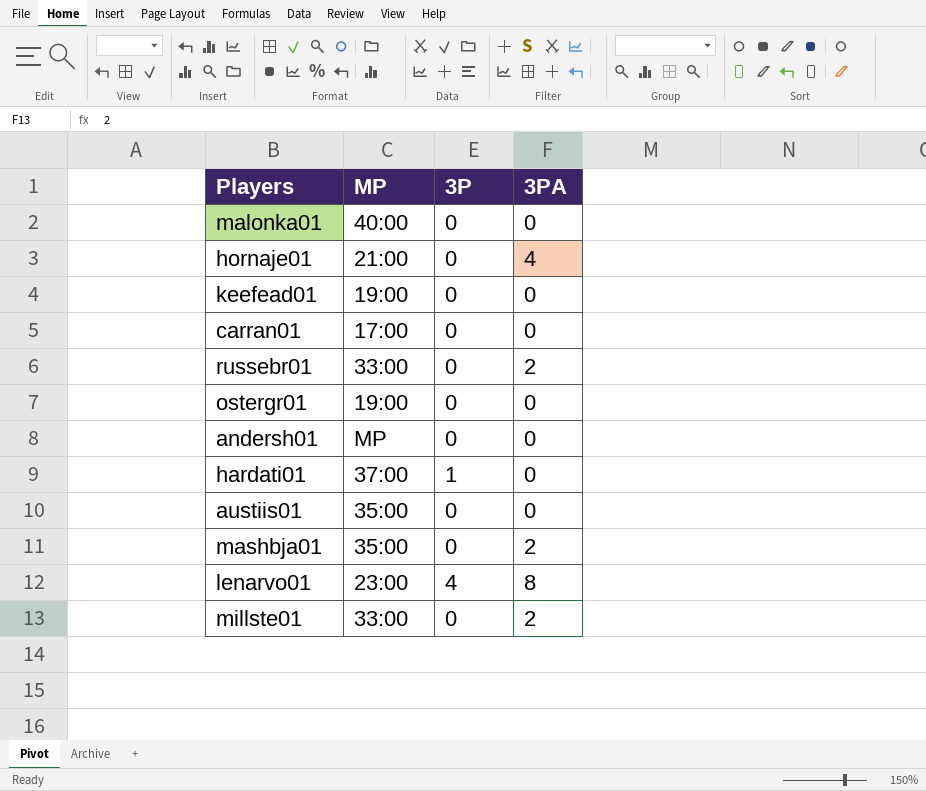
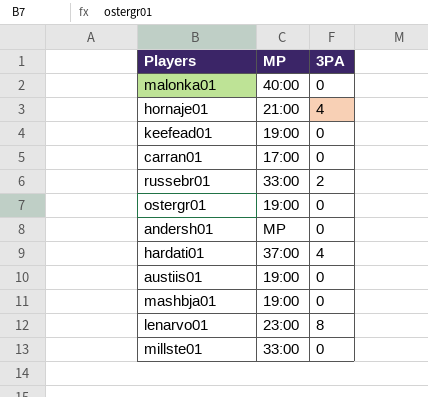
column 3P | position: 3 -> none
hardati01 | 3PA: 0 -> 4
austiis01 | MP: 35:00 -> 19:00
mashbja01 | MP: 35:00 -> 19:00
mashbja01 | 3PA: 2 -> 0
millste01 | 3PA: 2 -> 0

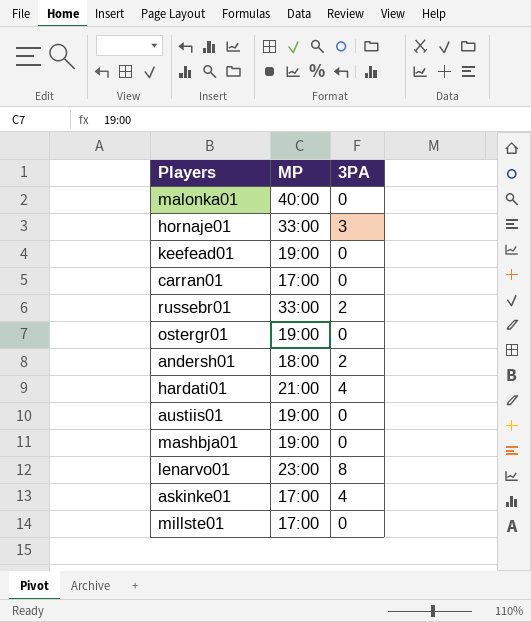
hornaje01 | MP: 21:00 -> 33:00
hornaje01 | 3PA: 4 -> 3
andersh01 | MP: MP -> 18:00
andersh01 | 3PA: 0 -> 2
hardati01 | MP: 37:00 -> 21:00
row askinke01: none -> 17:00 | 4
millste01 | MP: 33:00 -> 17:00

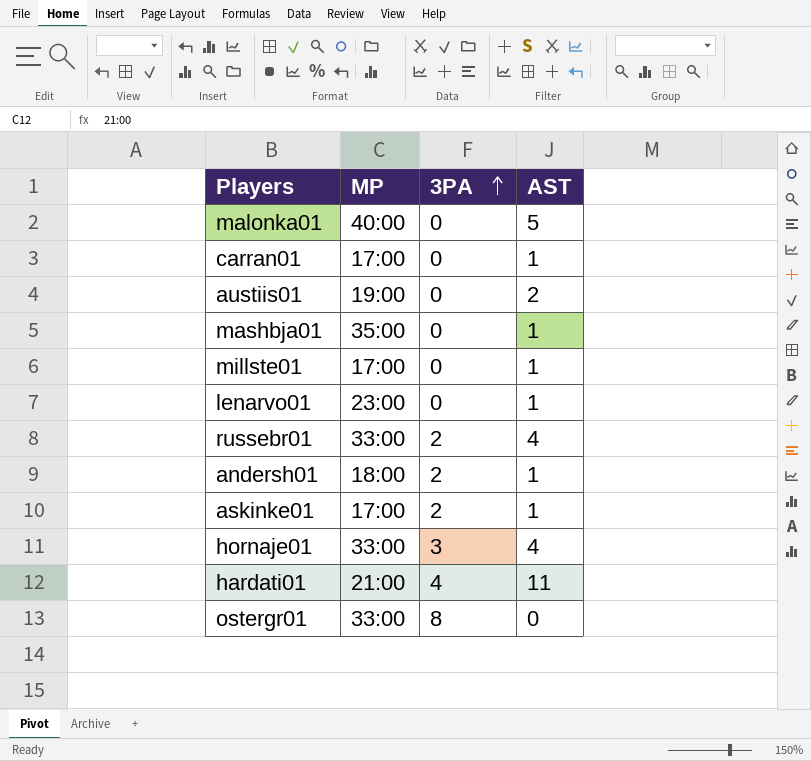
row order: none -> 3PA ascending
column AST | position: none -> 4
row keefead01: 19:00 | 0 -> none
mashbja01 | MP: 19:00 -> 35:00
lenarvo01 | 3PA: 8 -> 0
askinke01 | 3PA: 4 -> 2
ostergr01 | MP: 19:00 -> 33:00
ostergr01 | 3PA: 0 -> 8

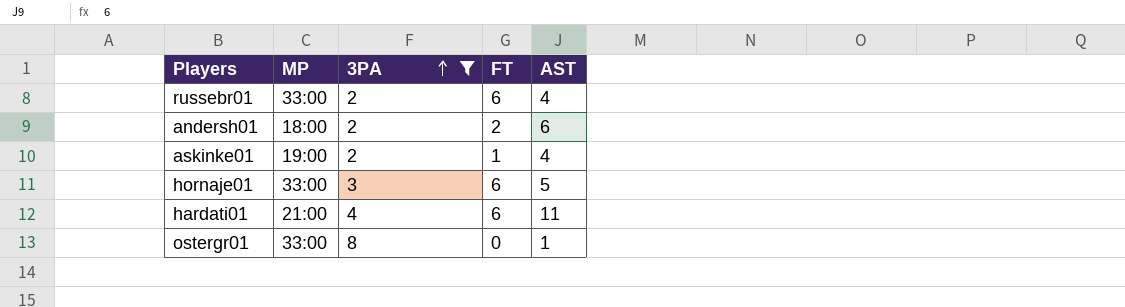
filter: none -> 3PA != 0
column FT | position: none -> 4
andersh01 | AST: 1 -> 6
askinke01 | MP: 17:00 -> 19:00
askinke01 | AST: 1 -> 4
hornaje01 | AST: 4 -> 5
ostergr01 | AST: 0 -> 1

